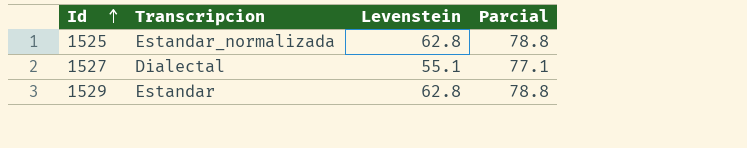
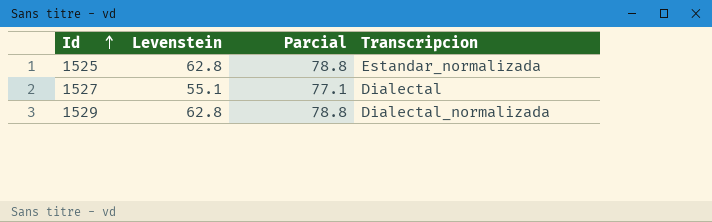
column Transcripcion | position: 2 -> 4
1529 | Transcripcion: Estandar -> Dialectal_normalizada

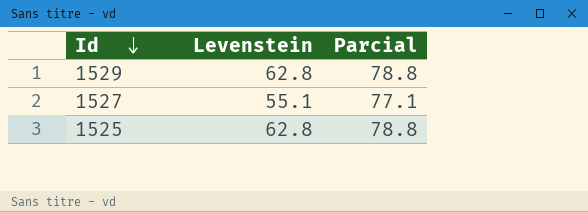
row order: Id ascending -> Id descending
column Transcripcion | position: 4 -> none

